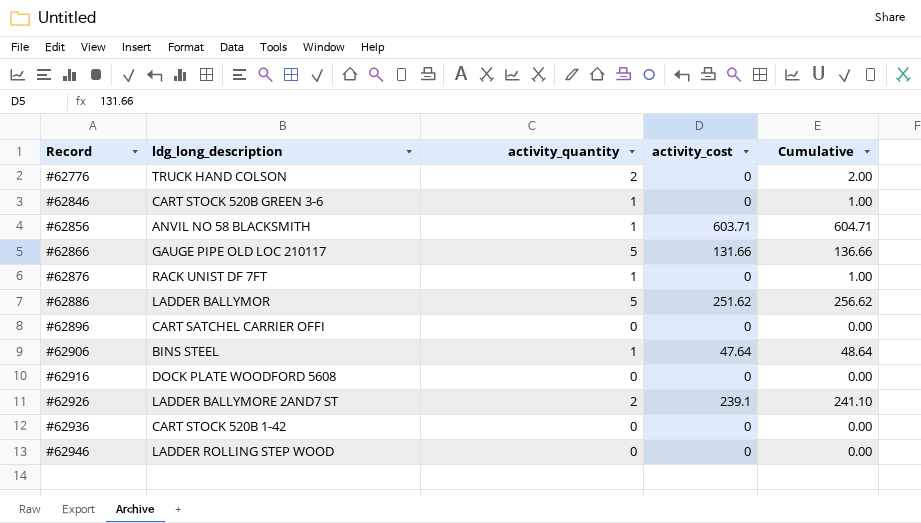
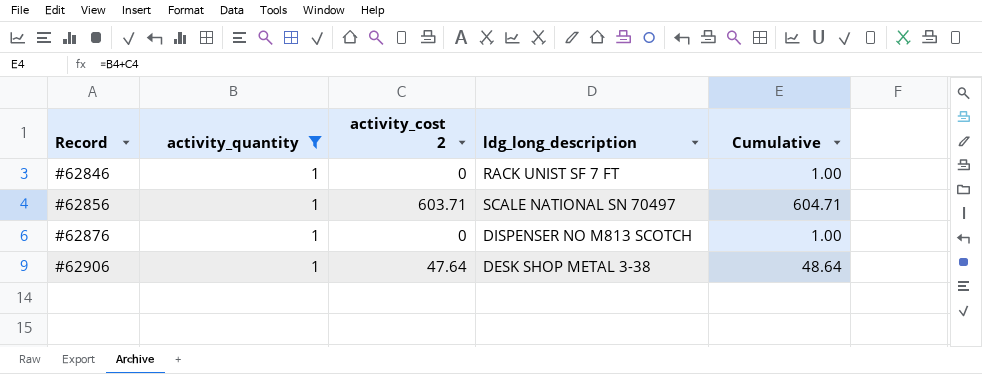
filter: none -> activity_quantity = 1
column name: activity_cost -> activity_cost 2
column ldg_long_description | position: 2 -> 4
#62846 | ldg_long_description: CART STOCK 520B GREEN 3-6 -> RACK UNIST SF 7 FT
#62856 | ldg_long_description: ANVIL NO 58 BLACKSMITH -> SCALE NATIONAL SN 70497
#62876 | ldg_long_description: RACK UNIST DF 7FT -> DISPENSER NO M813 SCOTCH
#62906 | ldg_long_description: BINS STEEL -> DESK SHOP METAL 3-38

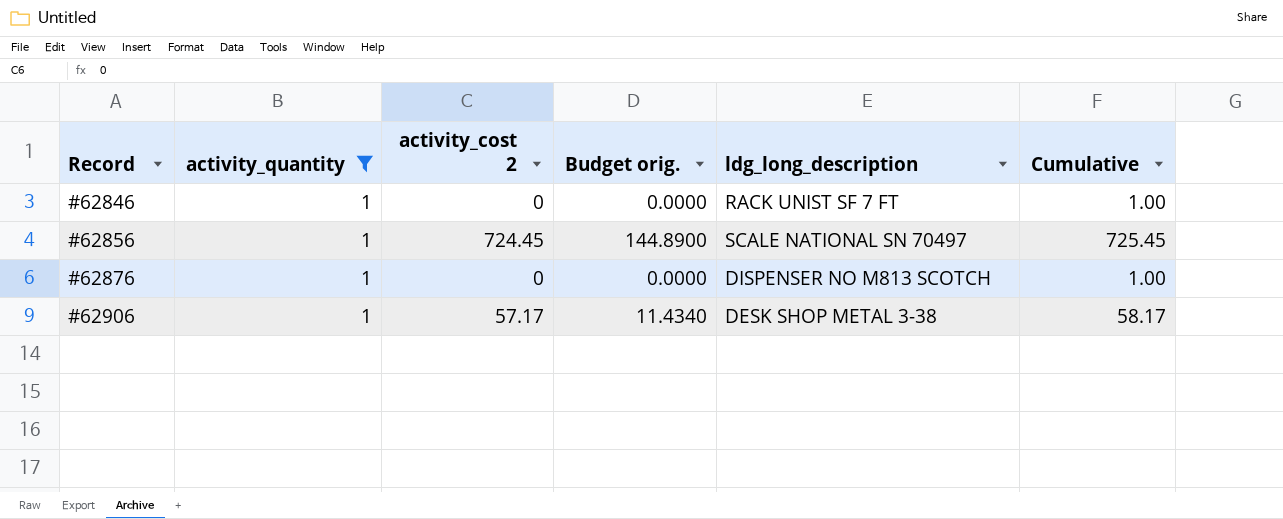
column Budget orig. | formula: none -> [activity_cost 2] * 0.2
#62856 | activity_cost 2: 603.71 -> 724.45
#62856 | Cumulative: 604.71 -> 725.45
#62906 | activity_cost 2: 47.64 -> 57.17
#62906 | Cumulative: 48.64 -> 58.17

